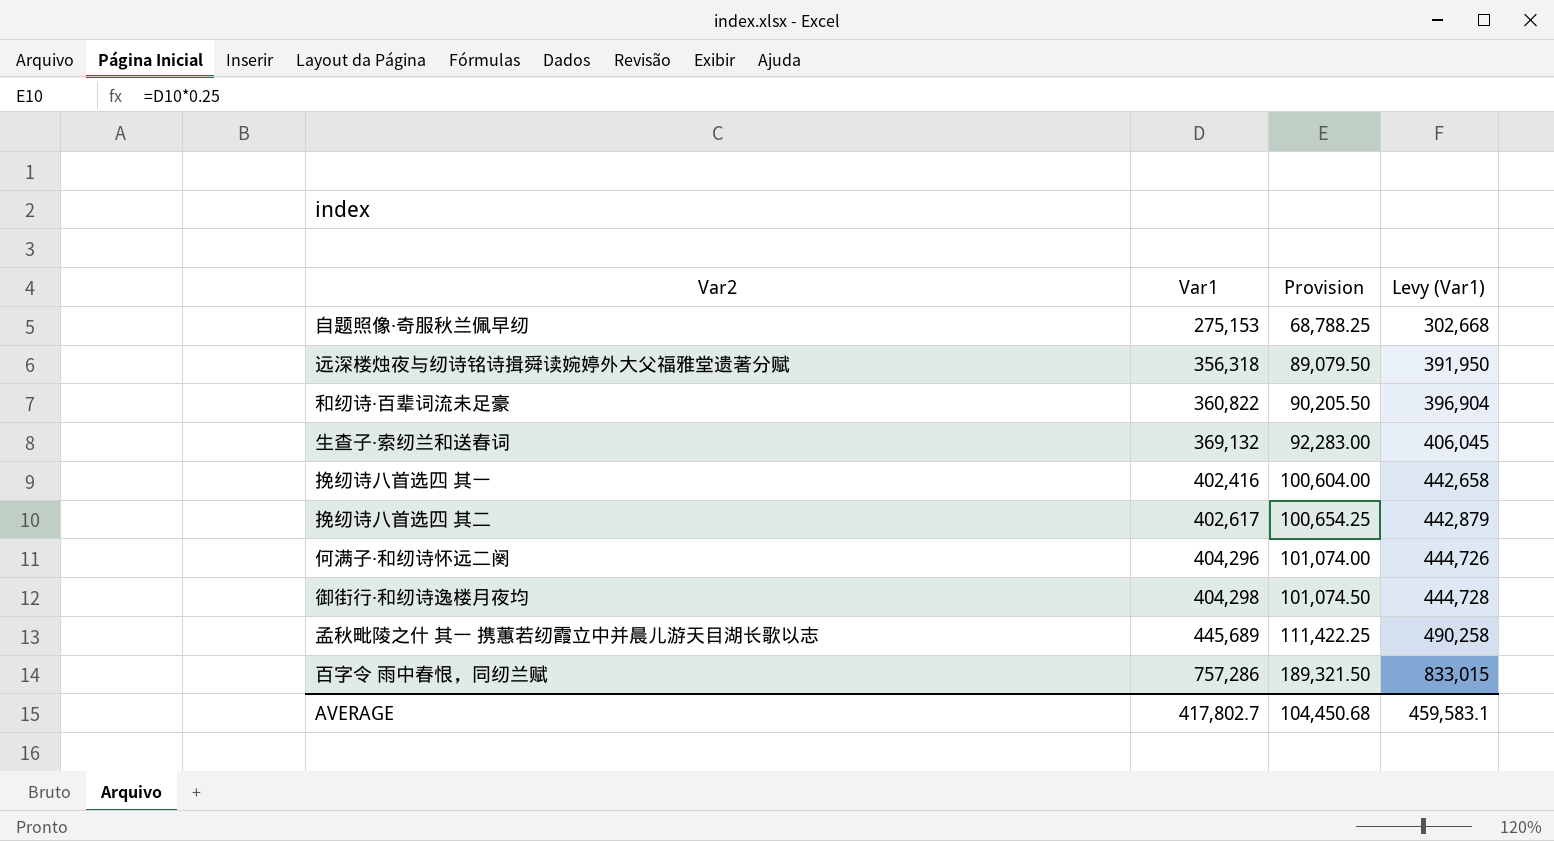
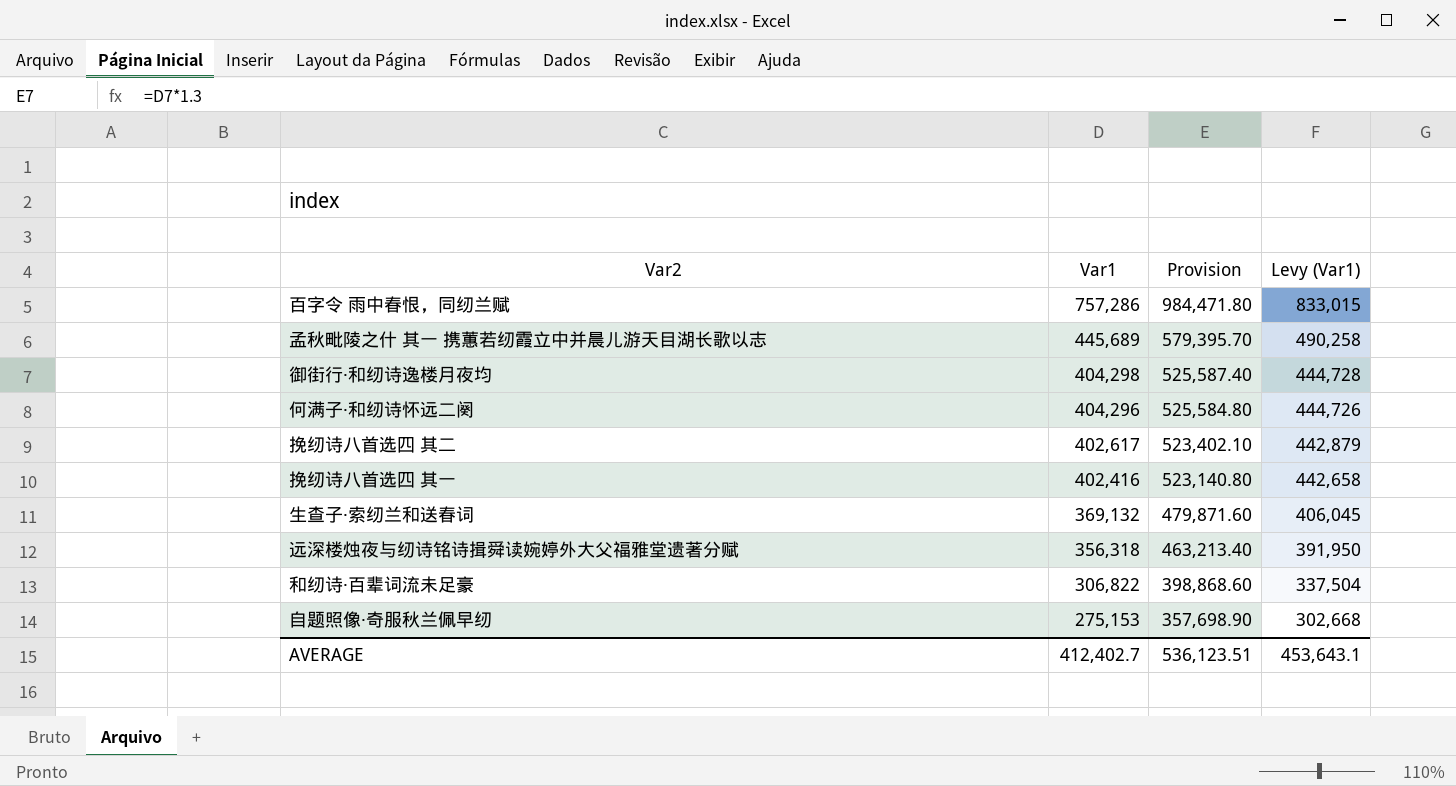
row order: Var1 ascending -> Var1 descending
column Provision | formula: [Var1] * 0.25 -> [Var1] * 1.3
和纫诗·百辈词流未足豪 | Var1: 360,822 -> 306,822
和纫诗·百辈词流未足豪 | Levy (Var1): 396,904 -> 337,504
AVERAGE | Var1: 417,802.7 -> 412,402.7
AVERAGE | Provision: 104,450.68 -> 536,123.51
AVERAGE | Levy (Var1): 459,583.1 -> 453,643.1

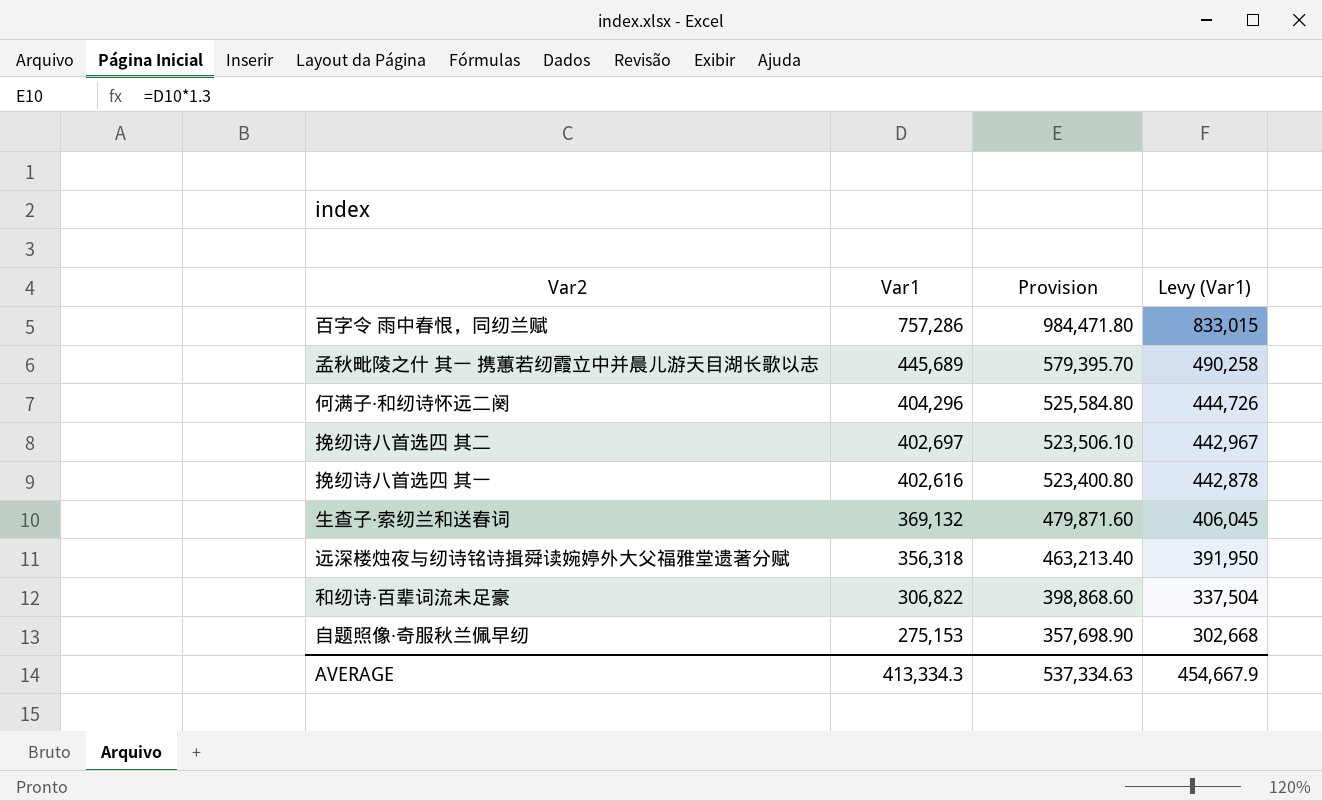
row 御街行·和纫诗逸楼月夜均: 404,298 | 525,587.40 | 444,728 -> none
挽纫诗八首选四 其二 | Var1: 402,617 -> 402,697
挽纫诗八首选四 其二 | Provision: 523,402.10 -> 523,506.10
挽纫诗八首选四 其二 | Levy (Var1): 442,879 -> 442,967
挽纫诗八首选四 其一 | Var1: 402,416 -> 402,616
挽纫诗八首选四 其一 | Provision: 523,140.80 -> 523,400.80
挽纫诗八首选四 其一 | Levy (Var1): 442,658 -> 442,878
AVERAGE | Var1: 412,402.7 -> 413,334.3
AVERAGE | Provision: 536,123.51 -> 537,334.63
AVERAGE | Levy (Var1): 453,643.1 -> 454,667.9

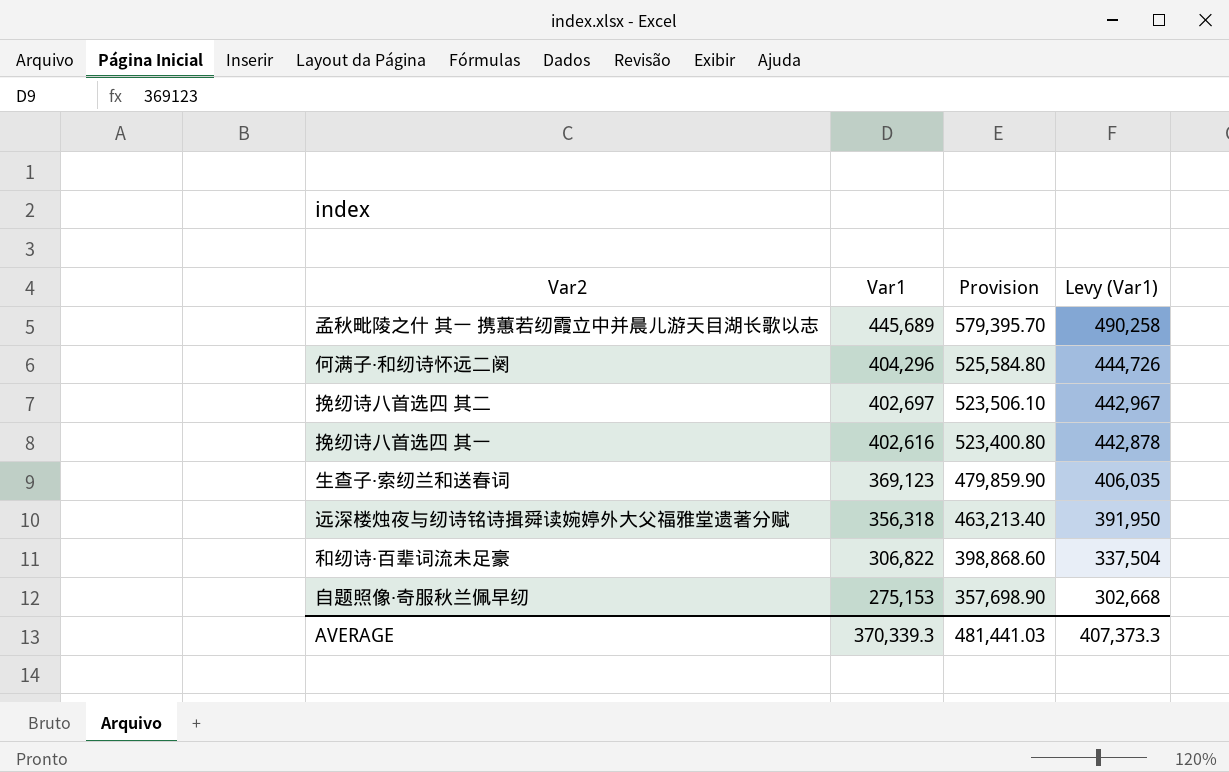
row 百字令 雨中春恨，同纫兰赋: 757,286 | 984,471.80 | 833,015 -> none
生查子·索纫兰和送春词 | Var1: 369,132 -> 369,123
生查子·索纫兰和送春词 | Provision: 479,871.60 -> 479,859.90
生查子·索纫兰和送春词 | Levy (Var1): 406,045 -> 406,035
AVERAGE | Var1: 413,334.3 -> 370,339.3
AVERAGE | Provision: 537,334.63 -> 481,441.03
AVERAGE | Levy (Var1): 454,667.9 -> 407,373.3

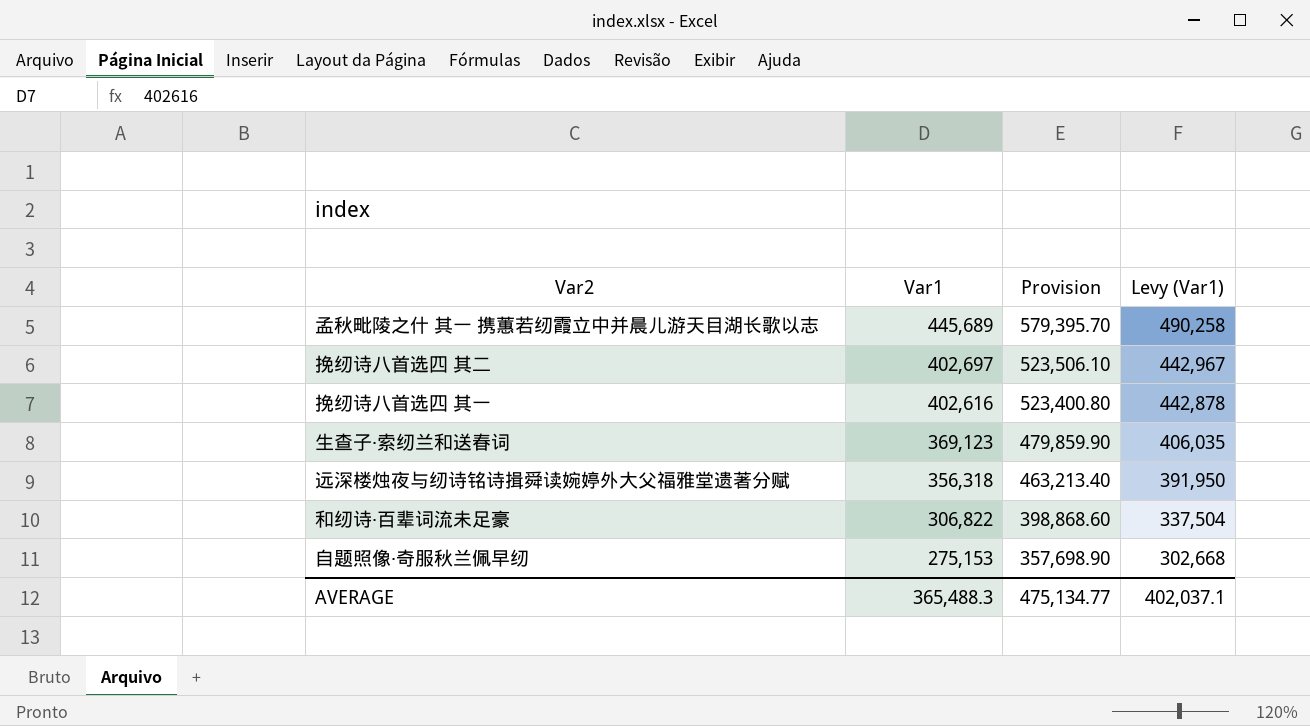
row 何满子·和纫诗怀远二阕: 404,296 | 525,584.80 | 444,726 -> none
AVERAGE | Var1: 370,339.3 -> 365,488.3
AVERAGE | Provision: 481,441.03 -> 475,134.77
AVERAGE | Levy (Var1): 407,373.3 -> 402,037.1

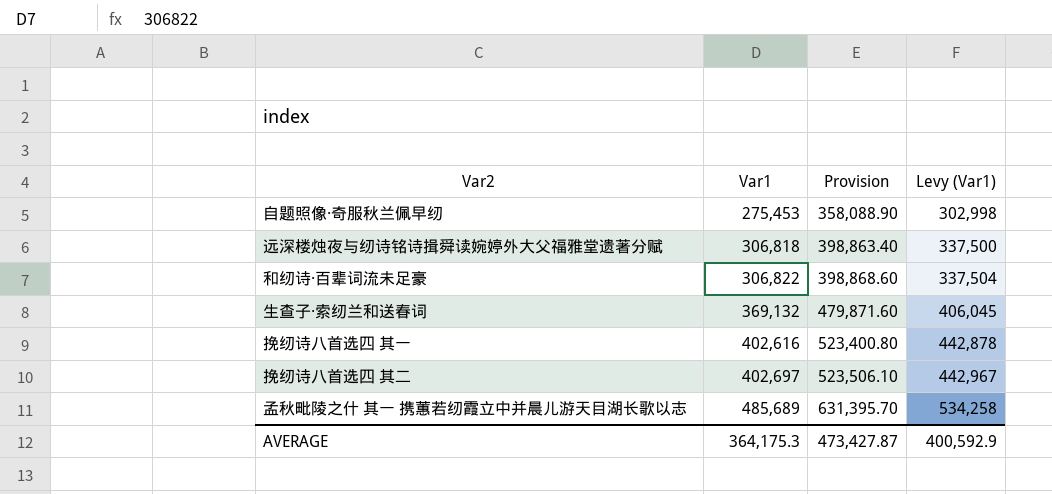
row order: Var1 descending -> Var1 ascending
自题照像·奇服秋兰佩早纫 | Var1: 275,153 -> 275,453
自题照像·奇服秋兰佩早纫 | Provision: 357,698.90 -> 358,088.90
自题照像·奇服秋兰佩早纫 | Levy (Var1): 302,668 -> 302,998
远深楼烛夜与纫诗铭诗揖舜读婉婷外大父福雅堂遗著分赋 | Var1: 356,318 -> 306,818
远深楼烛夜与纫诗铭诗揖舜读婉婷外大父福雅堂遗著分赋 | Provision: 463,213.40 -> 398,863.40
远深楼烛夜与纫诗铭诗揖舜读婉婷外大父福雅堂遗著分赋 | Levy (Var1): 391,950 -> 337,500
生查子·索纫兰和送春词 | Var1: 369,123 -> 369,132
生查子·索纫兰和送春词 | Provision: 479,859.90 -> 479,871.60
生查子·索纫兰和送春词 | Levy (Var1): 406,035 -> 406,045
孟秋毗陵之什 其一 携蕙若纫霞立中并晨儿游天目湖长歌以志 | Var1: 445,689 -> 485,689
孟秋毗陵之什 其一 携蕙若纫霞立中并晨儿游天目湖长歌以志 | Provision: 579,395.70 -> 631,395.70
孟秋毗陵之什 其一 携蕙若纫霞立中并晨儿游天目湖长歌以志 | Levy (Var1): 490,258 -> 534,258
AVERAGE | Var1: 365,488.3 -> 364,175.3
AVERAGE | Provision: 475,134.77 -> 473,427.87
AVERAGE | Levy (Var1): 402,037.1 -> 400,592.9

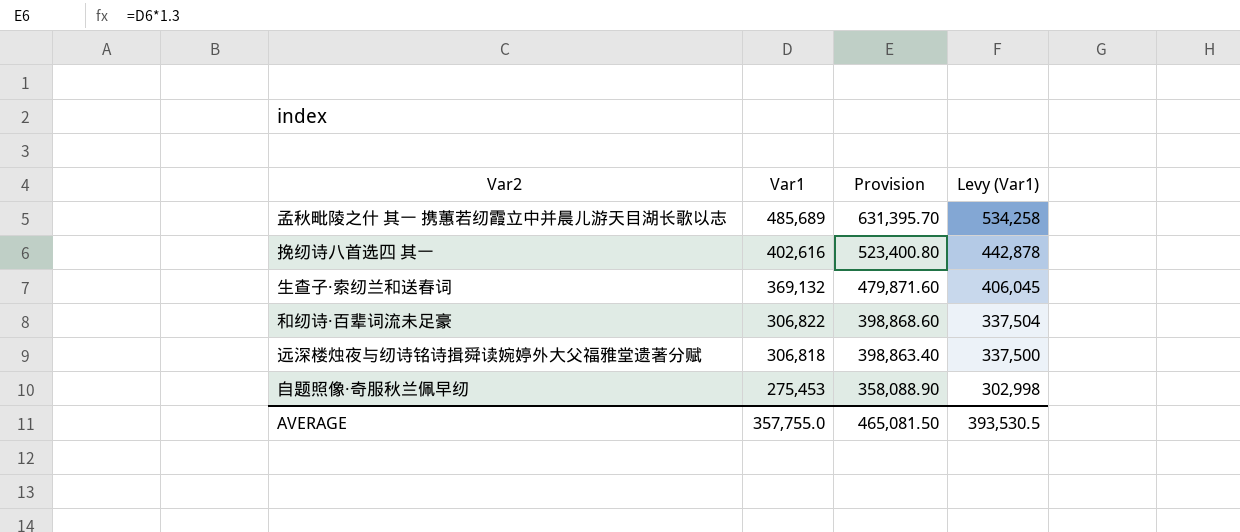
row order: Var1 ascending -> Var1 descending
row 挽纫诗八首选四 其二: 402,697 | 523,506.10 | 442,967 -> none
AVERAGE | Var1: 364,175.3 -> 357,755.0
AVERAGE | Provision: 473,427.87 -> 465,081.50
AVERAGE | Levy (Var1): 400,592.9 -> 393,530.5

